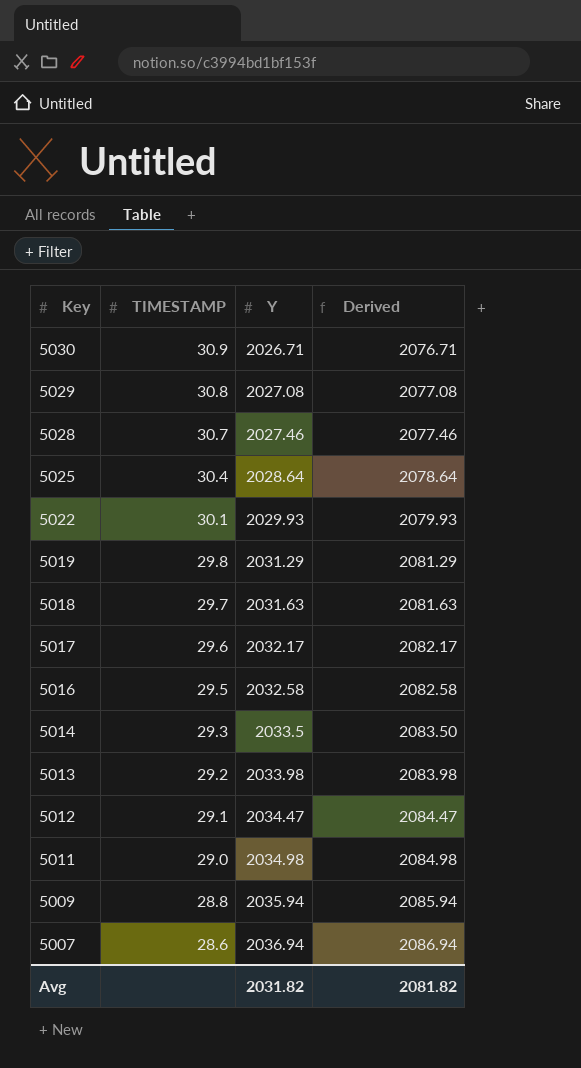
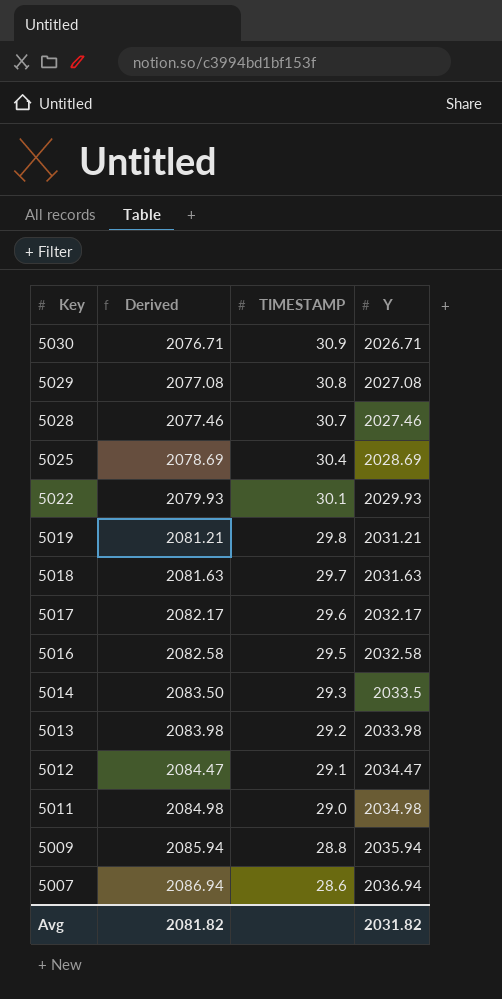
column Derived | position: 4 -> 2
5025 | Derived: 2078.64 -> 2078.69
5025 | Y: 2028.64 -> 2028.69
5019 | Derived: 2081.29 -> 2081.21
5019 | Y: 2031.29 -> 2031.21

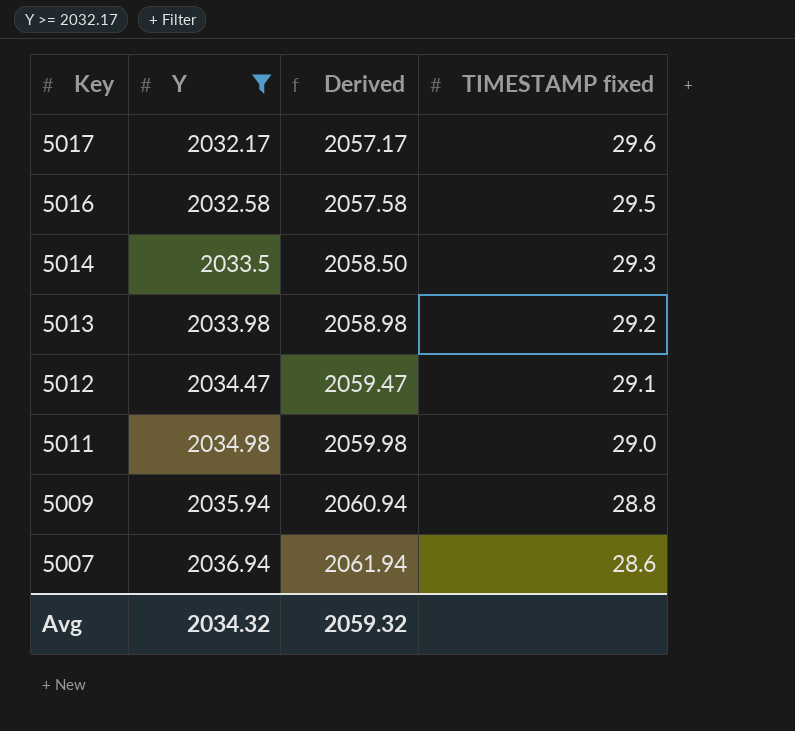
filter: none -> Y >= 2032.17
column Y | position: 4 -> 2
column Derived | formula: [Y] + 50 -> [Y] + 25
column name: TIMESTAMP -> TIMESTAMP fixed
Avg | Y: 2031.82 -> 2034.32
Avg | Derived: 2081.82 -> 2059.32

